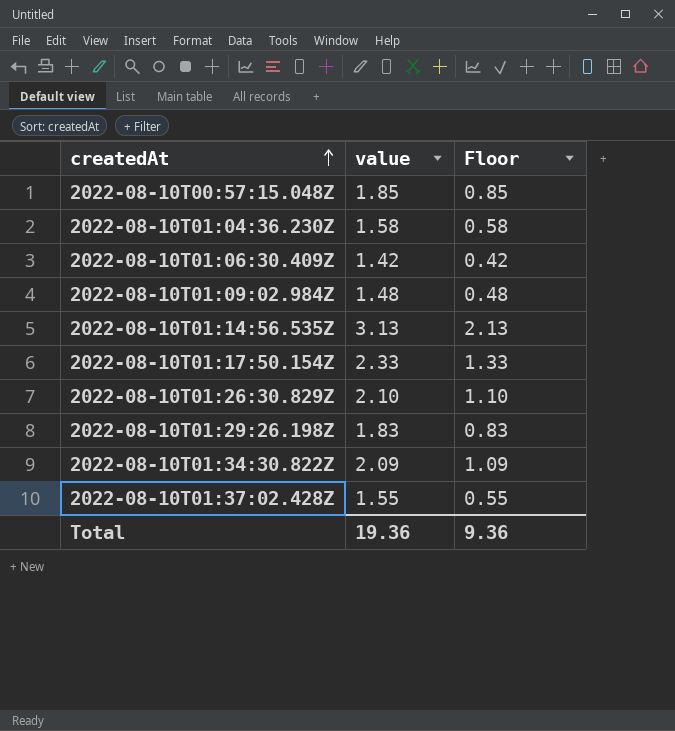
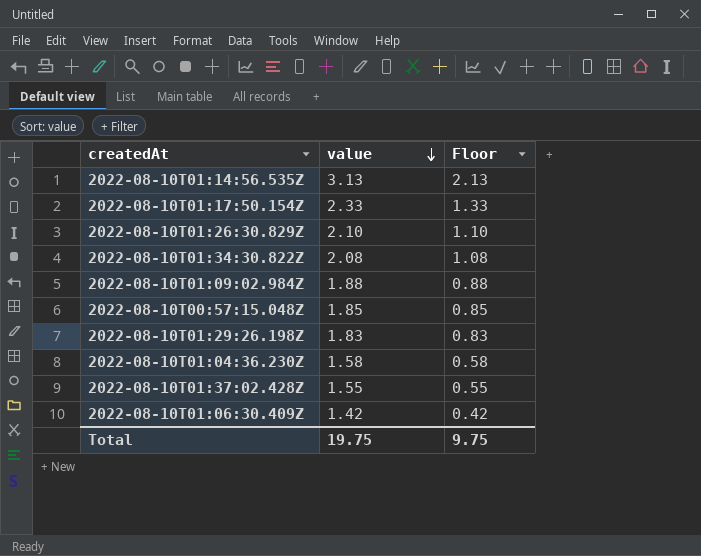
row order: createdAt ascending -> value descending
2022-08-10T01:34:30.822Z | value: 2.09 -> 2.08
2022-08-10T01:34:30.822Z | Floor: 1.09 -> 1.08
2022-08-10T01:09:02.984Z | value: 1.48 -> 1.88
2022-08-10T01:09:02.984Z | Floor: 0.48 -> 0.88
Total | value: 19.36 -> 19.75
Total | Floor: 9.36 -> 9.75

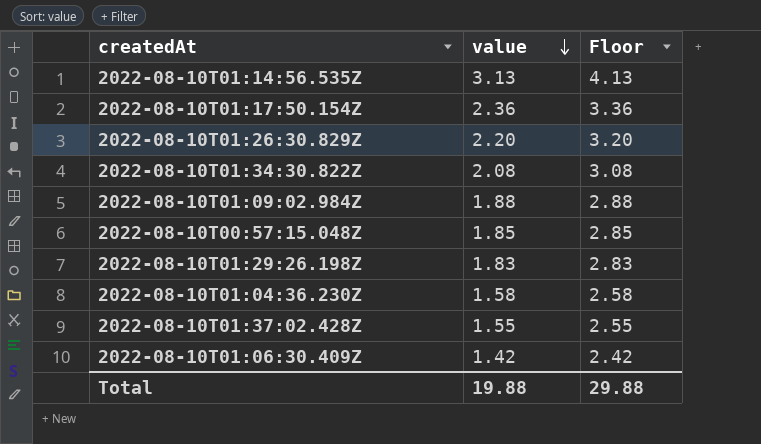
column Floor | formula: [value] - 1 -> [value] + 1
2022-08-10T01:17:50.154Z | value: 2.33 -> 2.36
2022-08-10T01:26:30.829Z | value: 2.10 -> 2.20
Total | value: 19.75 -> 19.88
Total | Floor: 9.75 -> 29.88

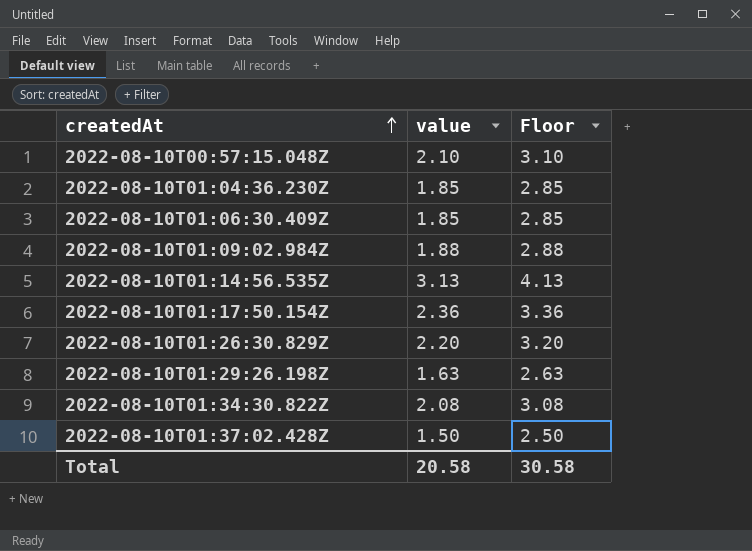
row order: value descending -> createdAt ascending
2022-08-10T00:57:15.048Z | value: 1.85 -> 2.10
2022-08-10T00:57:15.048Z | Floor: 2.85 -> 3.10
2022-08-10T01:04:36.230Z | value: 1.58 -> 1.85
2022-08-10T01:04:36.230Z | Floor: 2.58 -> 2.85
2022-08-10T01:06:30.409Z | value: 1.42 -> 1.85
2022-08-10T01:06:30.409Z | Floor: 2.42 -> 2.85
2022-08-10T01:29:26.198Z | value: 1.83 -> 1.63
2022-08-10T01:29:26.198Z | Floor: 2.83 -> 2.63
2022-08-10T01:37:02.428Z | value: 1.55 -> 1.50
2022-08-10T01:37:02.428Z | Floor: 2.55 -> 2.50
Total | value: 19.88 -> 20.58
Total | Floor: 29.88 -> 30.58

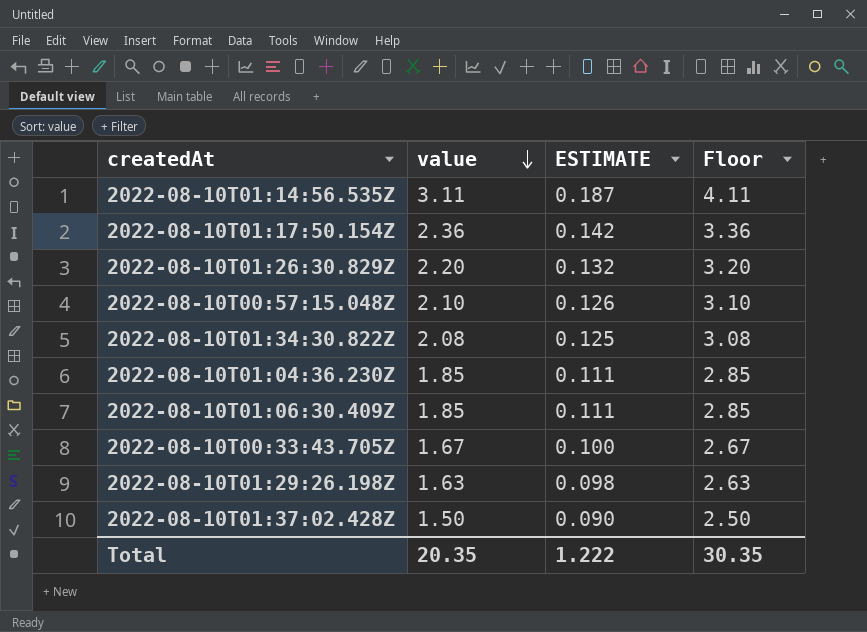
row order: createdAt ascending -> value descending
column ESTIMATE | formula: none -> [value] * 0.06
row 2022-08-10T01:09:02.984Z: 1.88 | 2.88 -> none
2022-08-10T01:14:56.535Z | value: 3.13 -> 3.11
2022-08-10T01:14:56.535Z | Floor: 4.13 -> 4.11
row 2022-08-10T00:33:43.705Z: none -> 1.67 | 0.100 | 2.67
Total | value: 20.58 -> 20.35
Total | Floor: 30.58 -> 30.35

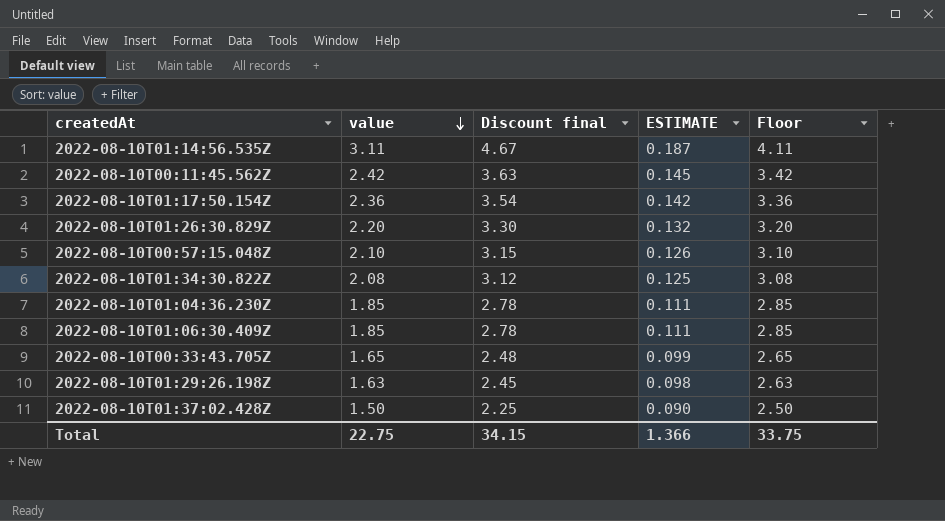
column Discount final | formula: none -> [value] * 1.5
row 2022-08-10T00:11:45.562Z: none -> 2.42 | 3.63 | 0.145 | 3.42
2022-08-10T00:33:43.705Z | value: 1.67 -> 1.65
2022-08-10T00:33:43.705Z | ESTIMATE: 0.100 -> 0.099
2022-08-10T00:33:43.705Z | Floor: 2.67 -> 2.65
Total | value: 20.35 -> 22.75
Total | ESTIMATE: 1.222 -> 1.366
Total | Floor: 30.35 -> 33.75

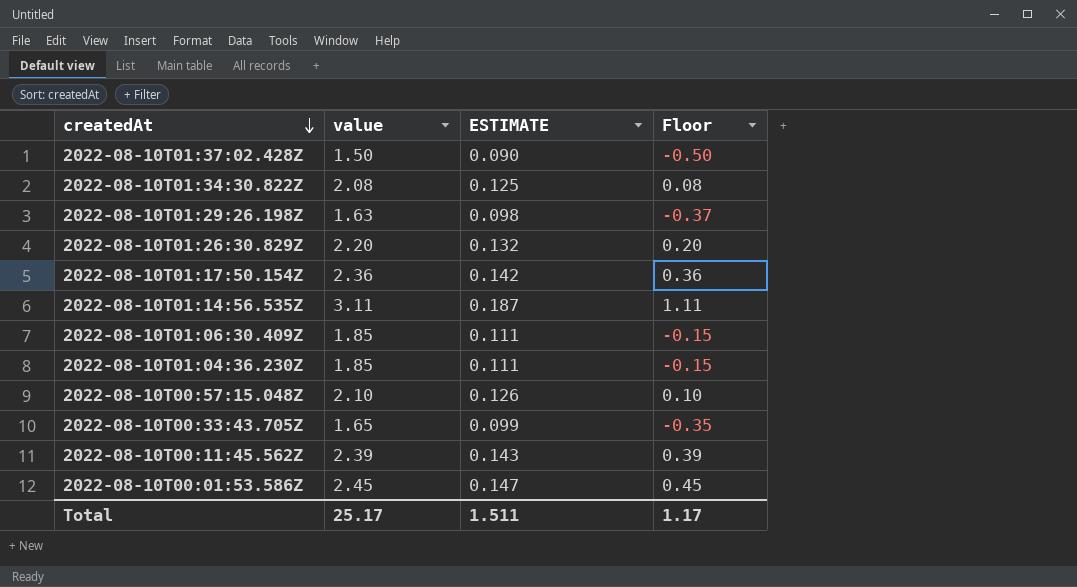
row order: value descending -> createdAt descending
column Discount final | formula: [value] * 1.5 -> none
column Floor | formula: [value] + 1 -> [value] - 2
2022-08-10T00:11:45.562Z | value: 2.42 -> 2.39
2022-08-10T00:11:45.562Z | ESTIMATE: 0.145 -> 0.143
row 2022-08-10T00:01:53.586Z: none -> 2.45 | 0.147 | 0.45
Total | value: 22.75 -> 25.17
Total | ESTIMATE: 1.366 -> 1.511
Total | Floor: 33.75 -> 1.17

